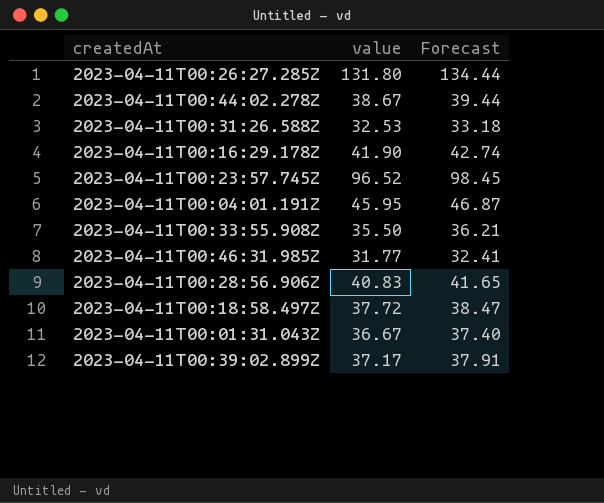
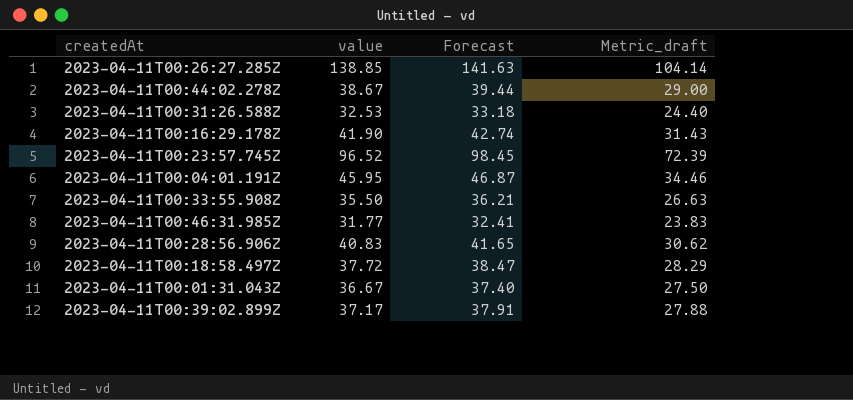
column Metric_draft | formula: none -> [value] * 0.75
2023-04-11T00:26:27.285Z | value: 131.80 -> 138.85
2023-04-11T00:26:27.285Z | Forecast: 134.44 -> 141.63

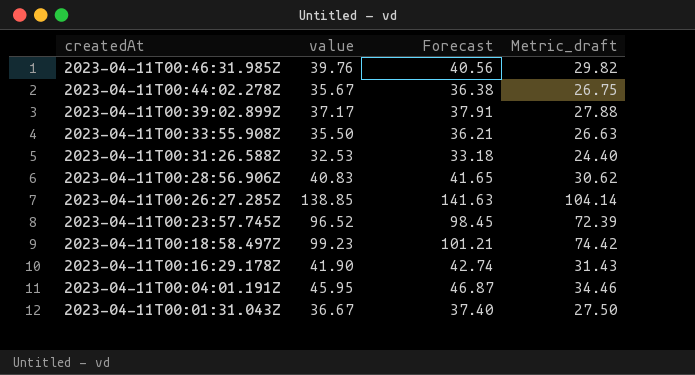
row order: none -> createdAt descending
2023-04-11T00:46:31.985Z | value: 31.77 -> 39.76
2023-04-11T00:46:31.985Z | Forecast: 32.41 -> 40.56
2023-04-11T00:46:31.985Z | Metric_draft: 23.83 -> 29.82
2023-04-11T00:44:02.278Z | value: 38.67 -> 35.67
2023-04-11T00:44:02.278Z | Forecast: 39.44 -> 36.38
2023-04-11T00:44:02.278Z | Metric_draft: 29.00 -> 26.75
2023-04-11T00:18:58.497Z | value: 37.72 -> 99.23
2023-04-11T00:18:58.497Z | Forecast: 38.47 -> 101.21
2023-04-11T00:18:58.497Z | Metric_draft: 28.29 -> 74.42

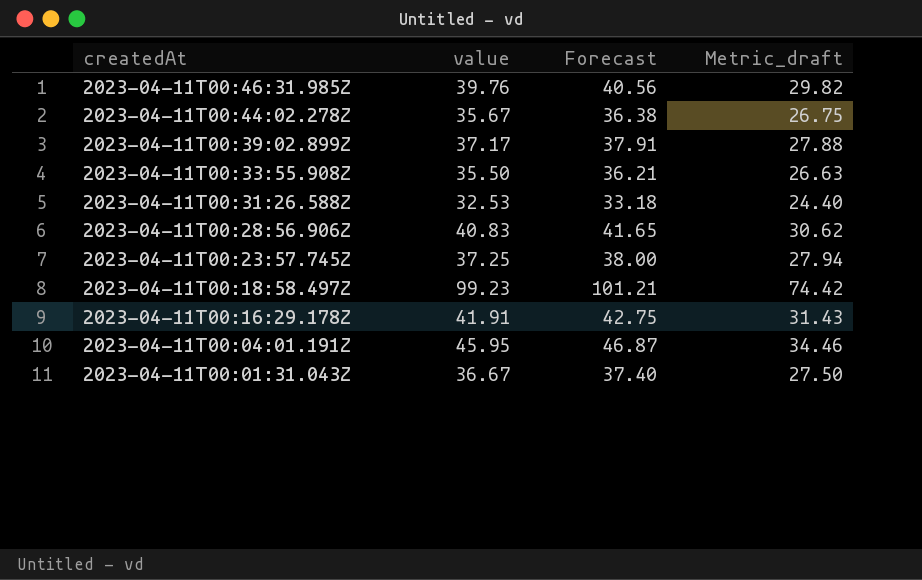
row 2023-04-11T00:26:27.285Z: 138.85 | 141.63 | 104.14 -> none
2023-04-11T00:23:57.745Z | value: 96.52 -> 37.25
2023-04-11T00:23:57.745Z | Forecast: 98.45 -> 38.00
2023-04-11T00:23:57.745Z | Metric_draft: 72.39 -> 27.94
2023-04-11T00:16:29.178Z | value: 41.90 -> 41.91
2023-04-11T00:16:29.178Z | Forecast: 42.74 -> 42.75

